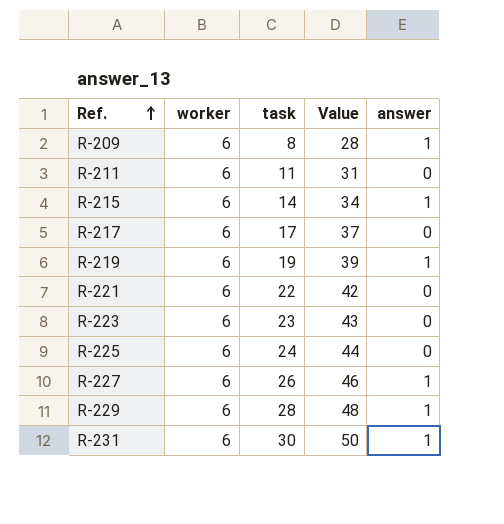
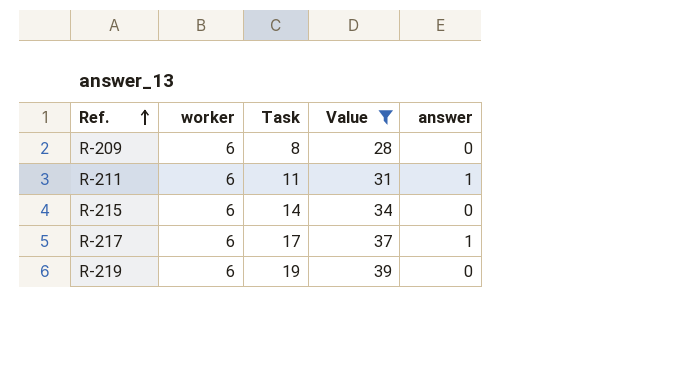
filter: none -> Value <= 39
column name: task -> Task
R-209 | answer: 1 -> 0
R-211 | answer: 0 -> 1
R-215 | answer: 1 -> 0
R-217 | answer: 0 -> 1
R-219 | answer: 1 -> 0

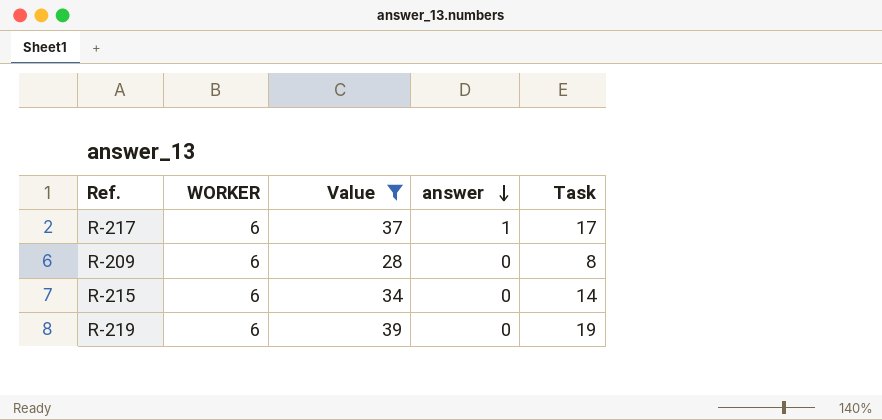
row order: Ref. ascending -> answer descending
column name: worker -> WORKER
column Task | position: 3 -> 5
row R-211: 6 | 11 | 31 | 1 -> none

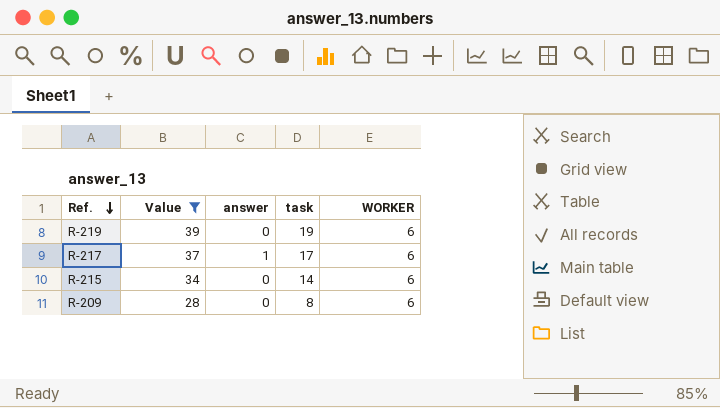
row order: answer descending -> Ref. descending
column name: Task -> task
column WORKER | position: 2 -> 5

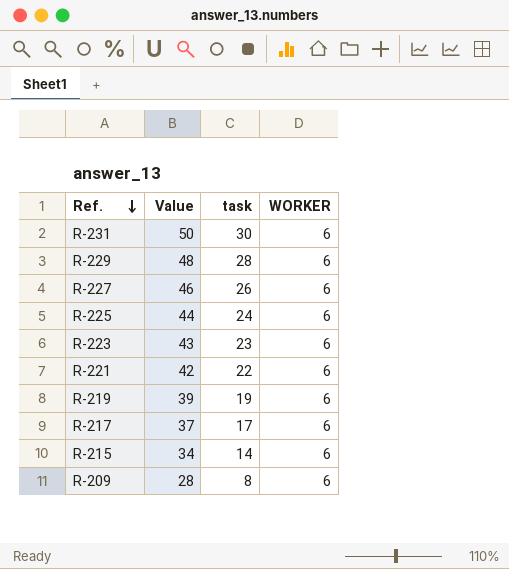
filter: Value <= 39 -> none
column answer | position: 3 -> none

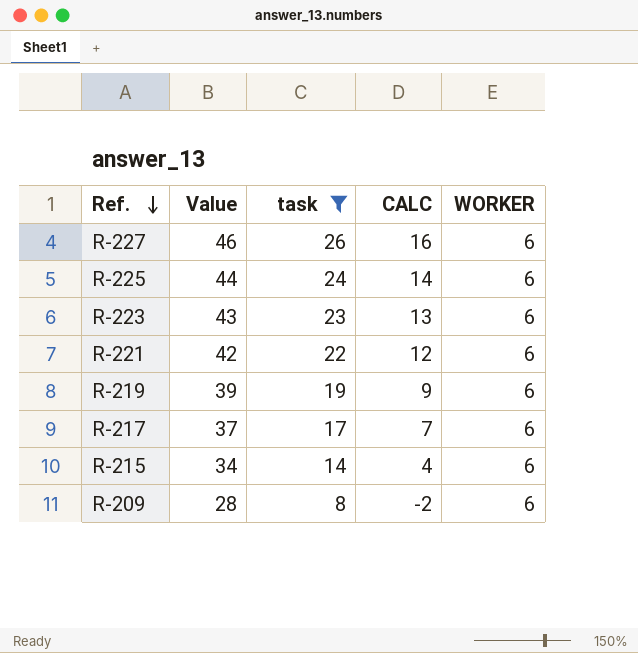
filter: none -> task <= 26
column CALC | formula: none -> [task] - 10

